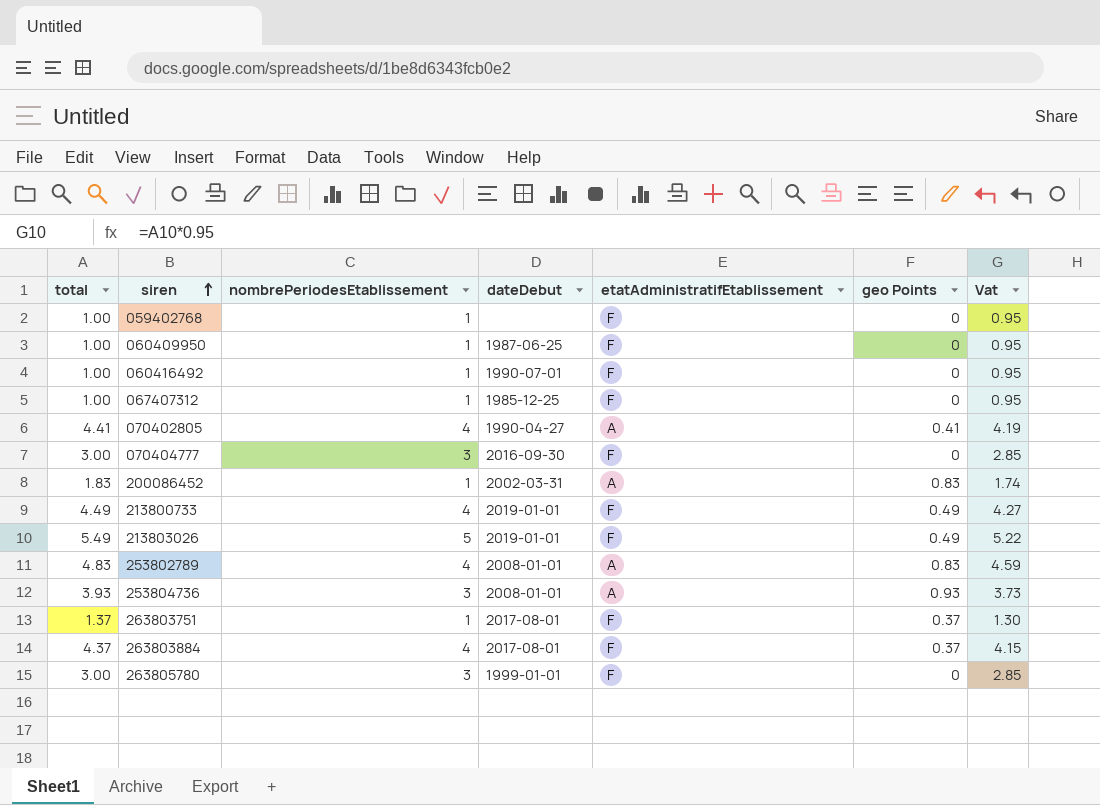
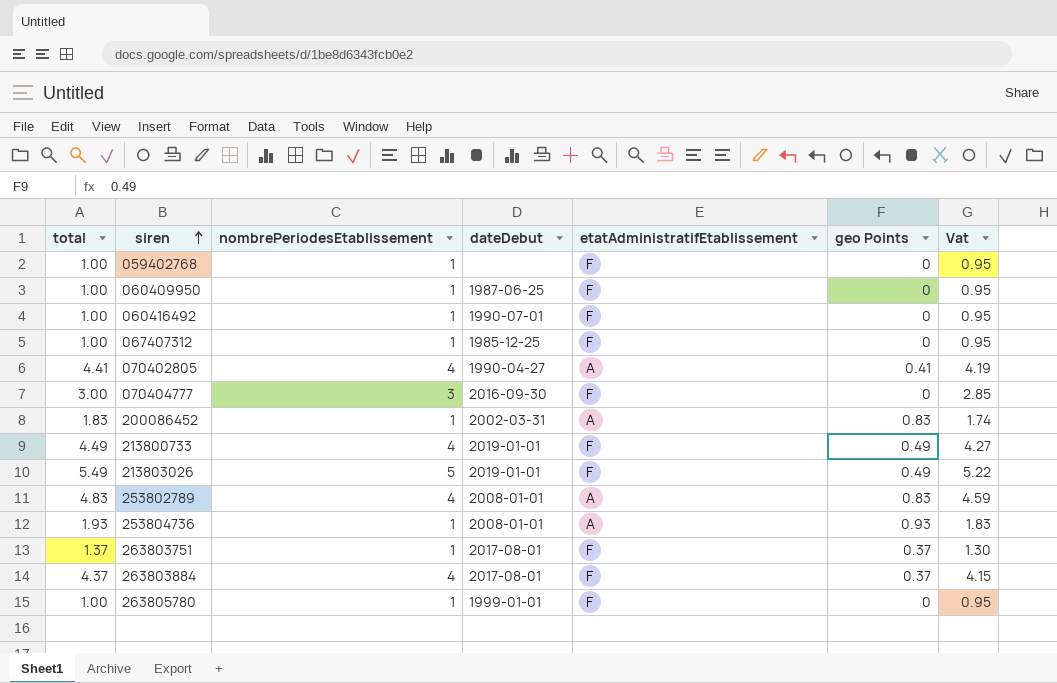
253804736 | total: 3.93 -> 1.93
253804736 | nombrePeriodesEtablissement: 3 -> 1
253804736 | Vat: 3.73 -> 1.83
263805780 | total: 3.00 -> 1.00
263805780 | nombrePeriodesEtablissement: 3 -> 1
263805780 | Vat: 2.85 -> 0.95

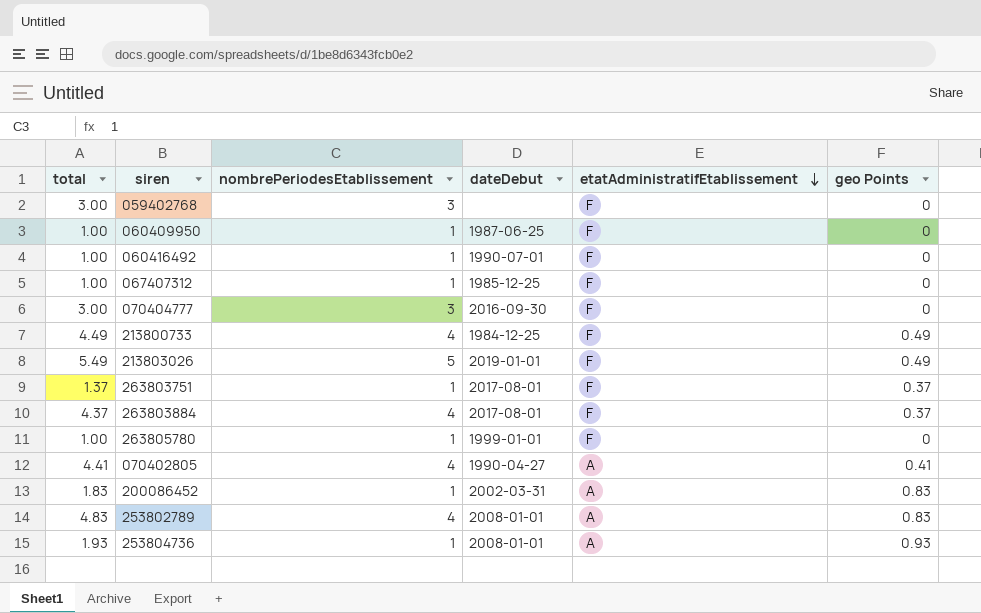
row order: siren ascending -> etatAdministratifEtablissement descending
column Vat | formula: [total] * 0.95 -> none
059402768 | total: 1.00 -> 3.00
059402768 | nombrePeriodesEtablissement: 1 -> 3
213800733 | dateDebut: 2019-01-01 -> 1984-12-25

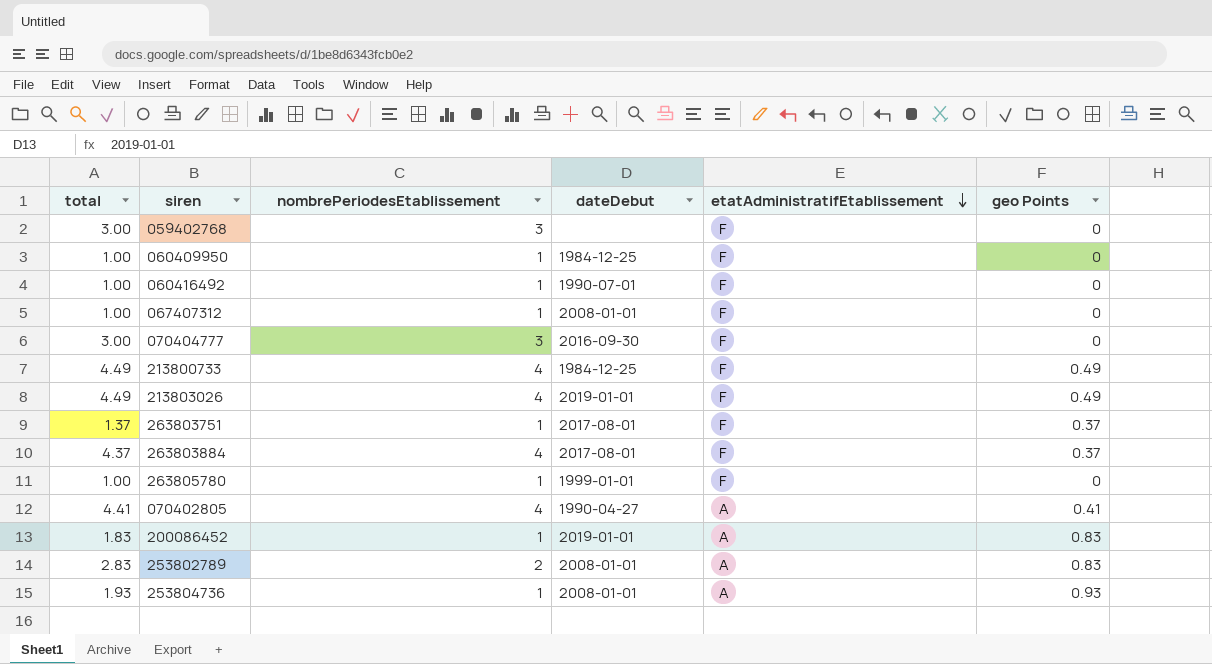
060409950 | dateDebut: 1987-06-25 -> 1984-12-25
067407312 | dateDebut: 1985-12-25 -> 2008-01-01
213803026 | total: 5.49 -> 4.49
213803026 | nombrePeriodesEtablissement: 5 -> 4
200086452 | dateDebut: 2002-03-31 -> 2019-01-01
253802789 | total: 4.83 -> 2.83
253802789 | nombrePeriodesEtablissement: 4 -> 2

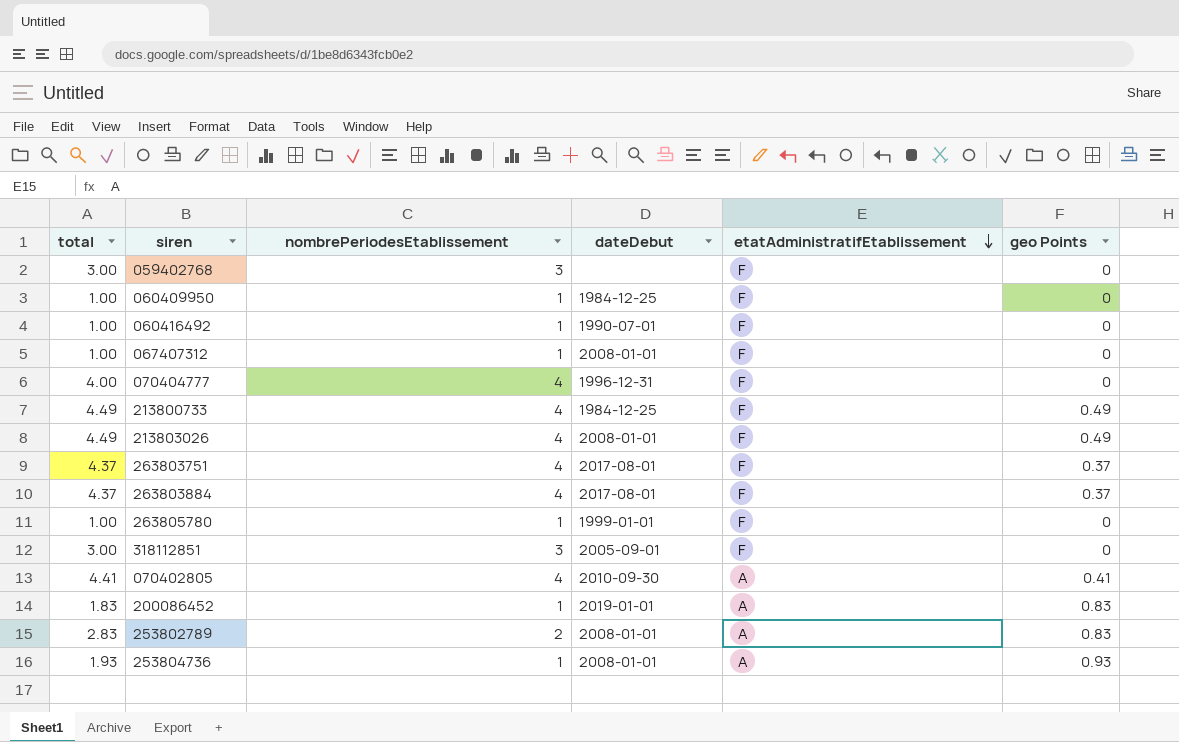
070404777 | total: 3.00 -> 4.00
070404777 | nombrePeriodesEtablissement: 3 -> 4
070404777 | dateDebut: 2016-09-30 -> 1996-12-31
213803026 | dateDebut: 2019-01-01 -> 2008-01-01
263803751 | total: 1.37 -> 4.37
263803751 | nombrePeriodesEtablissement: 1 -> 4
row 318112851: none -> 3.00 | 3 | 2005-09-01 | F | 0
070402805 | dateDebut: 1990-04-27 -> 2010-09-30

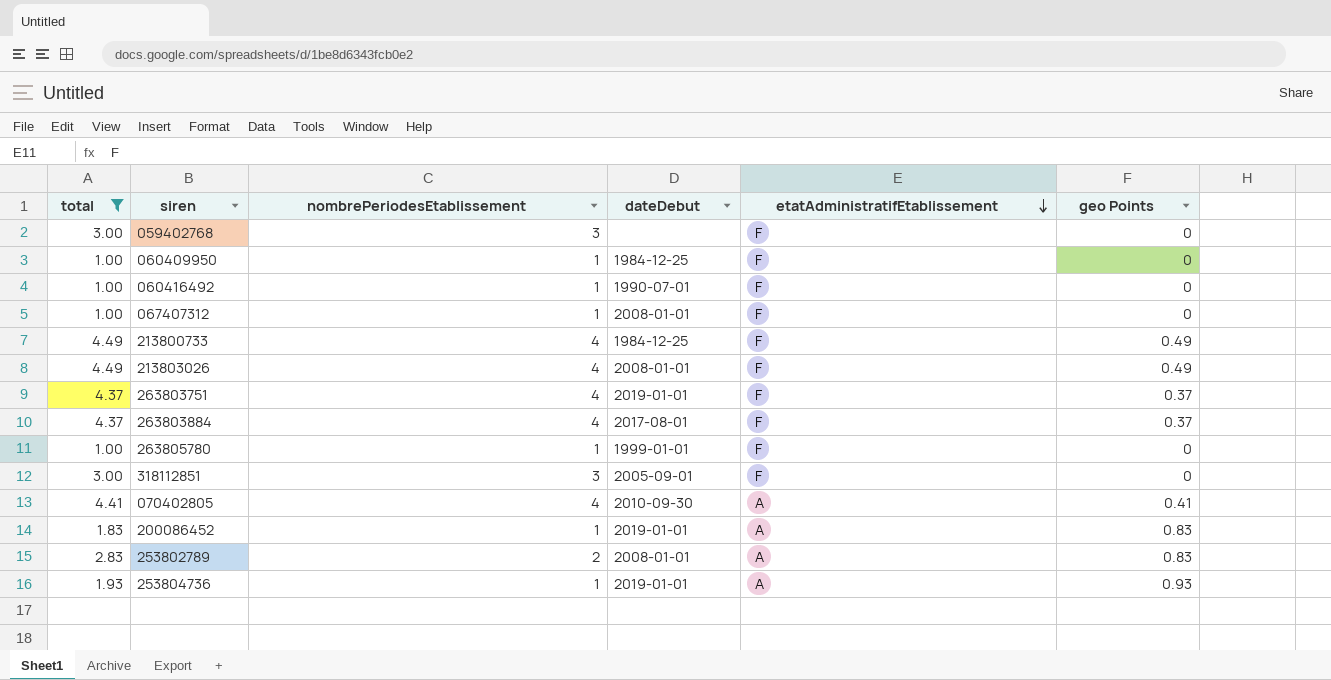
filter: none -> total != 4.00
263803751 | dateDebut: 2017-08-01 -> 2019-01-01
253804736 | dateDebut: 2008-01-01 -> 2019-01-01

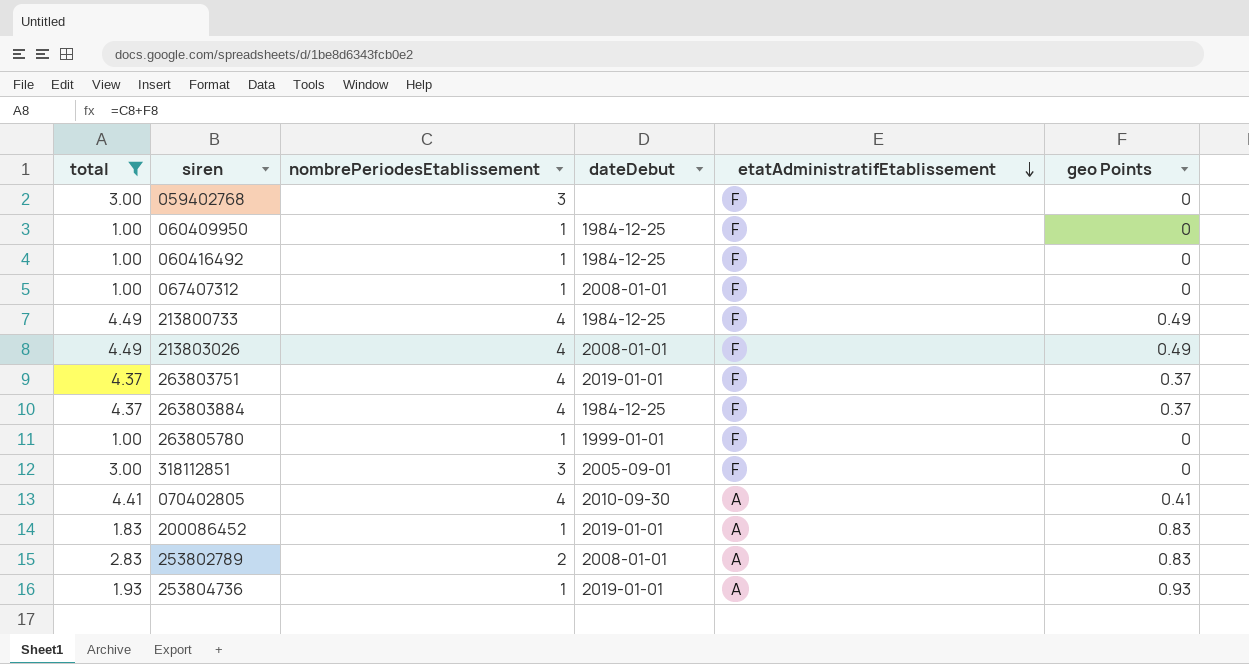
060416492 | dateDebut: 1990-07-01 -> 1984-12-25
263803884 | dateDebut: 2017-08-01 -> 1984-12-25

